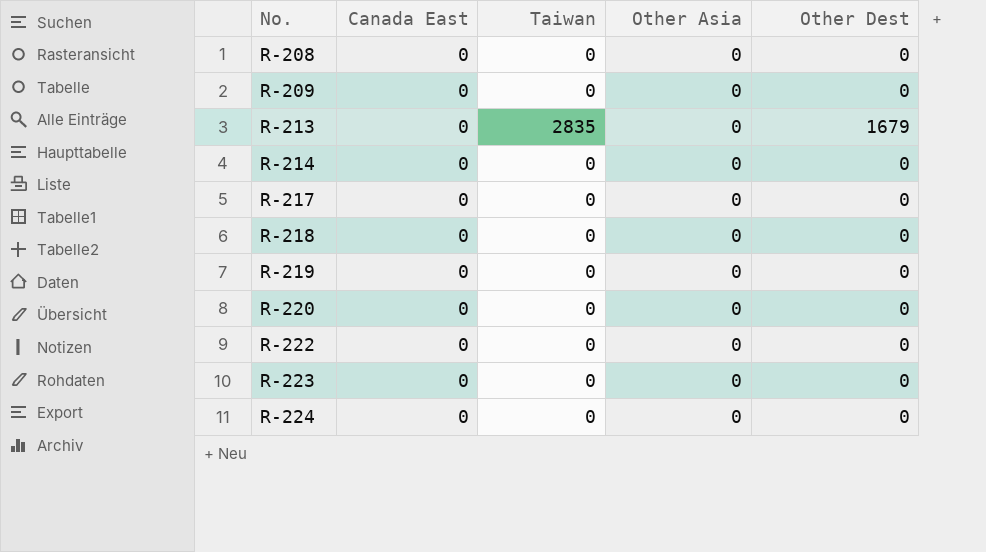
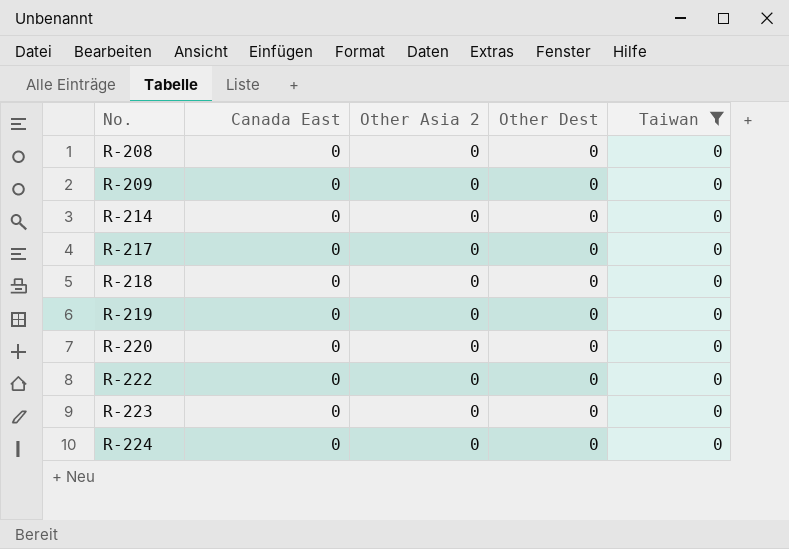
filter: none -> Taiwan = 0
column name: Other Asia -> Other Asia 2
column Taiwan | position: 3 -> 5

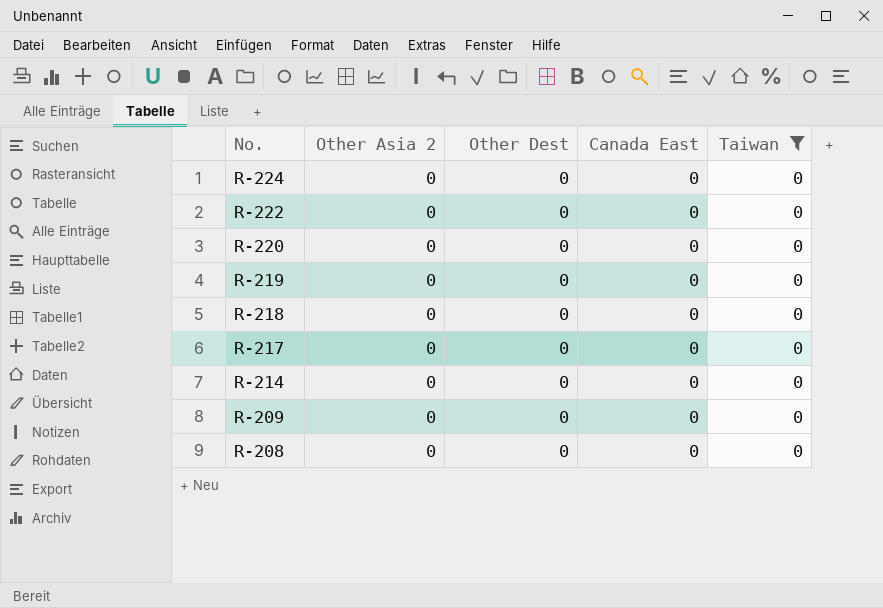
row order: No. ascending -> No. descending
column Canada East | position: 2 -> 4
row R-223: 0 | 0 | 0 | 0 -> none

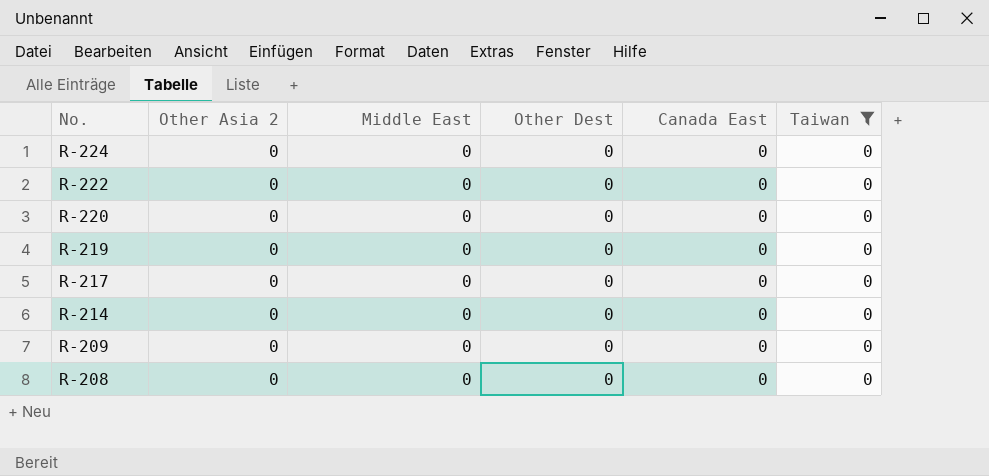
column Middle East | position: none -> 3
row R-218: 0 | 0 | 0 | 0 -> none

